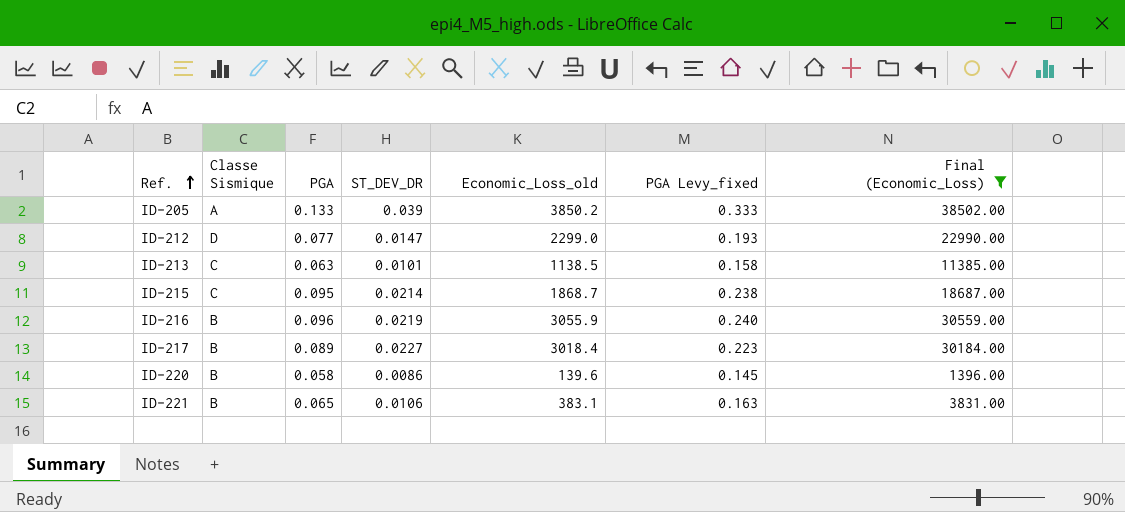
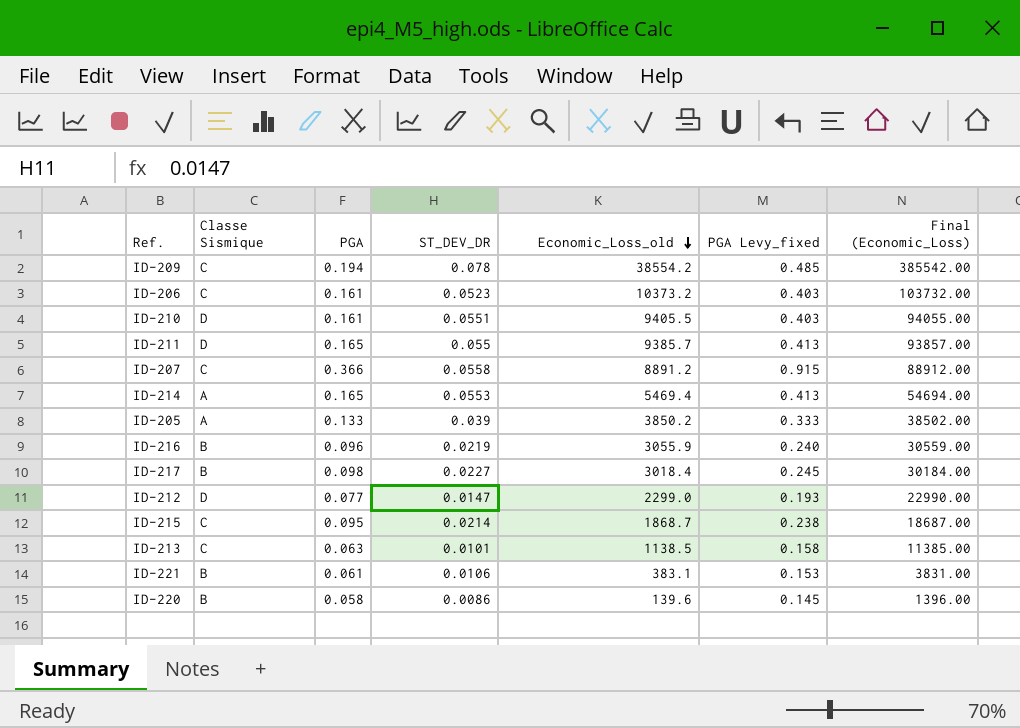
filter: Final (Economic_Loss) <= 38502.00 -> none
row order: Ref. ascending -> Economic_Loss_old descending
ID-217 | PGA: 0.089 -> 0.098
ID-217 | PGA Levy_fixed: 0.223 -> 0.245
ID-221 | PGA: 0.065 -> 0.061
ID-221 | PGA Levy_fixed: 0.163 -> 0.153

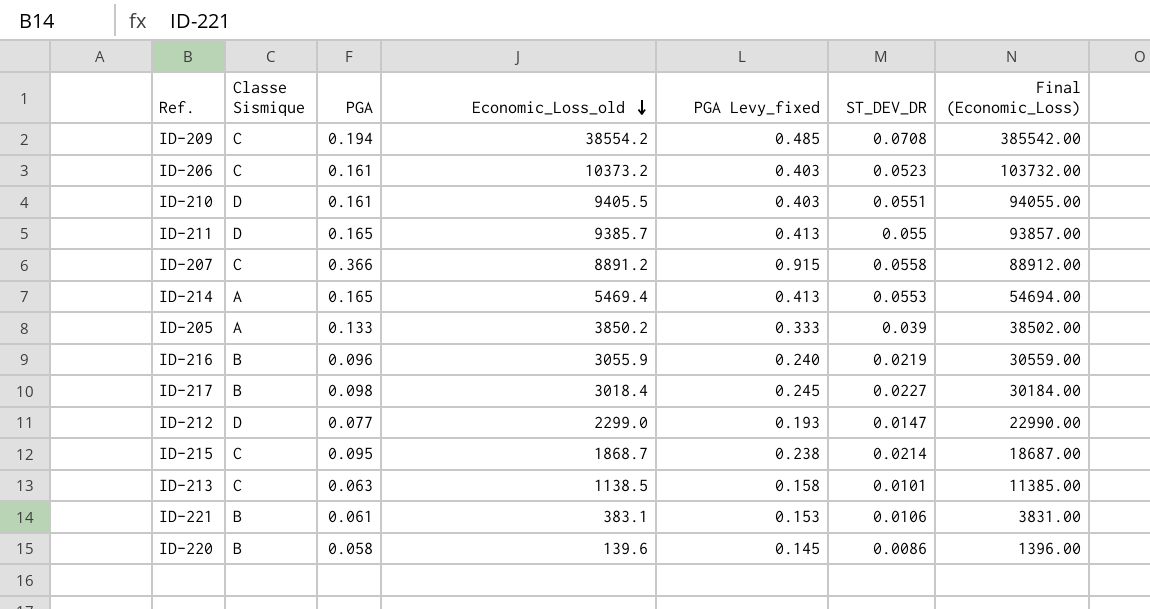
column ST_DEV_DR | position: 4 -> 6
ID-209 | ST_DEV_DR: 0.078 -> 0.0708

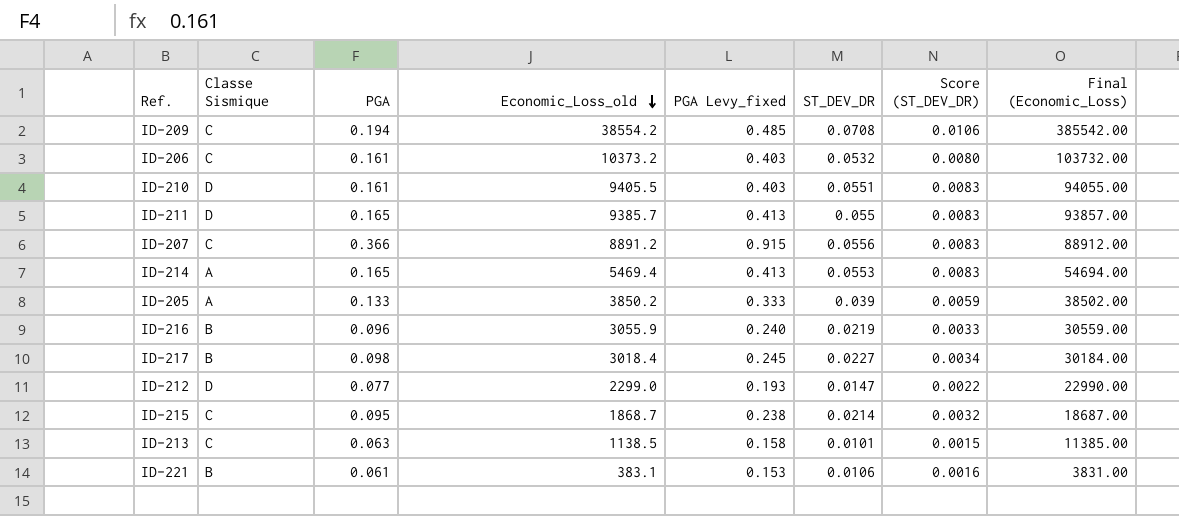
column Score (ST_DEV_DR) | formula: none -> [ST_DEV_DR] * 0.15
row ID-220: B | 0.058 | 139.6 | 0.145 | 0.0086 | 1396.00 -> none
ID-206 | ST_DEV_DR: 0.0523 -> 0.0532
ID-207 | ST_DEV_DR: 0.0558 -> 0.0556

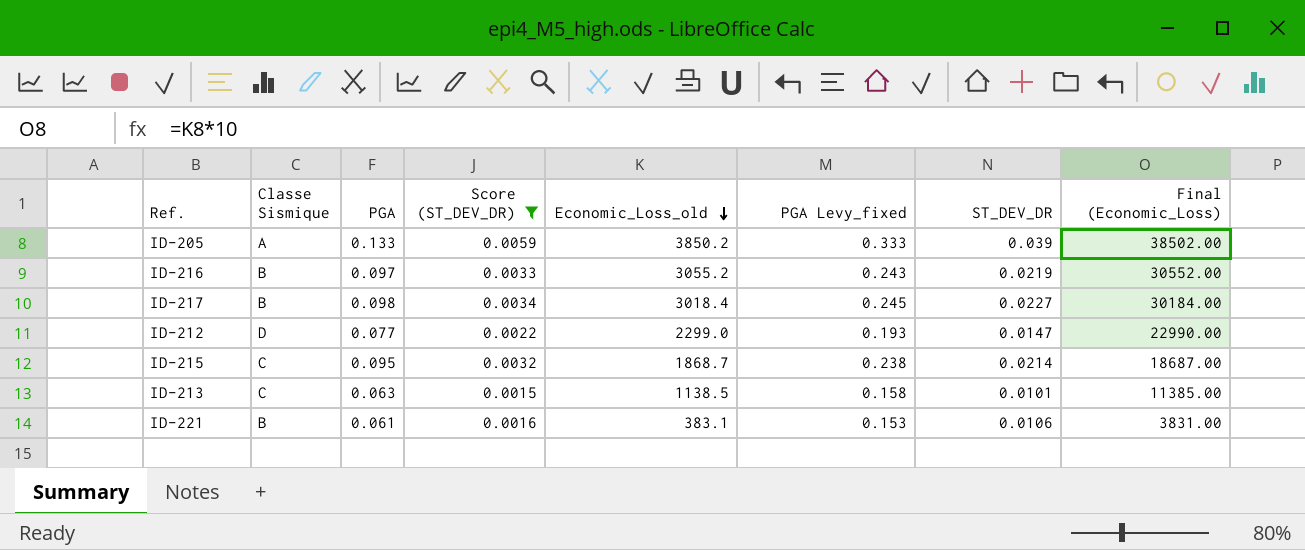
filter: none -> Score (ST_DEV_DR) <= 0.0059
column Score (ST_DEV_DR) | position: 7 -> 4
ID-216 | PGA: 0.096 -> 0.097
ID-216 | Economic_Loss_old: 3055.9 -> 3055.2
ID-216 | PGA Levy_fixed: 0.240 -> 0.243
ID-216 | Final (Economic_Loss): 30559.00 -> 30552.00

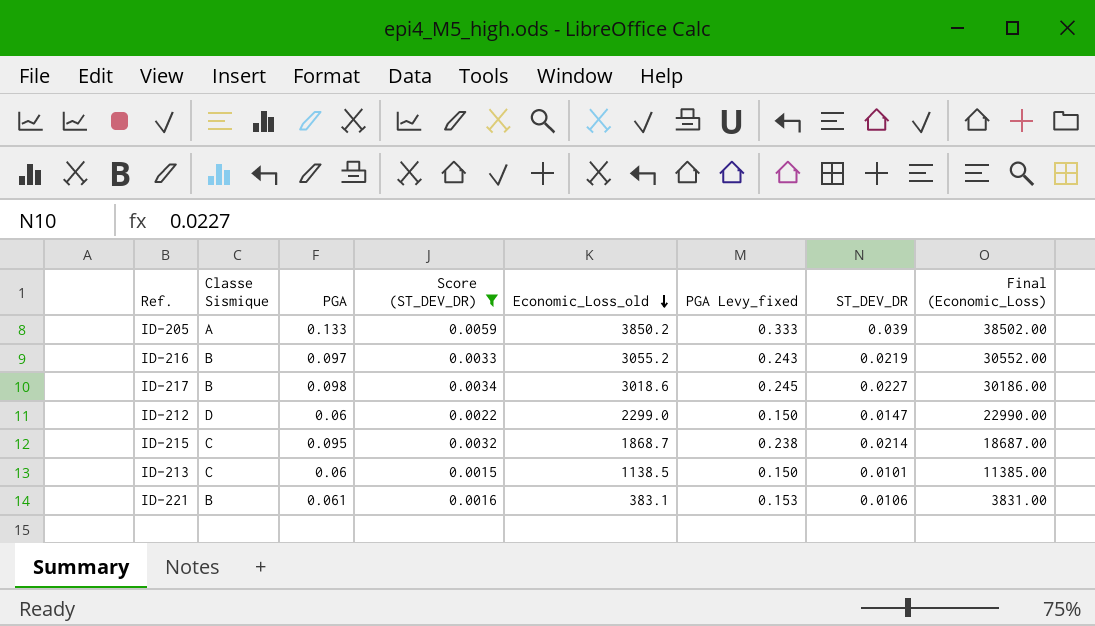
ID-217 | Economic_Loss_old: 3018.4 -> 3018.6
ID-217 | Final (Economic_Loss): 30184.00 -> 30186.00
ID-212 | PGA: 0.077 -> 0.06
ID-212 | PGA Levy_fixed: 0.193 -> 0.150
ID-213 | PGA: 0.063 -> 0.06
ID-213 | PGA Levy_fixed: 0.158 -> 0.150

